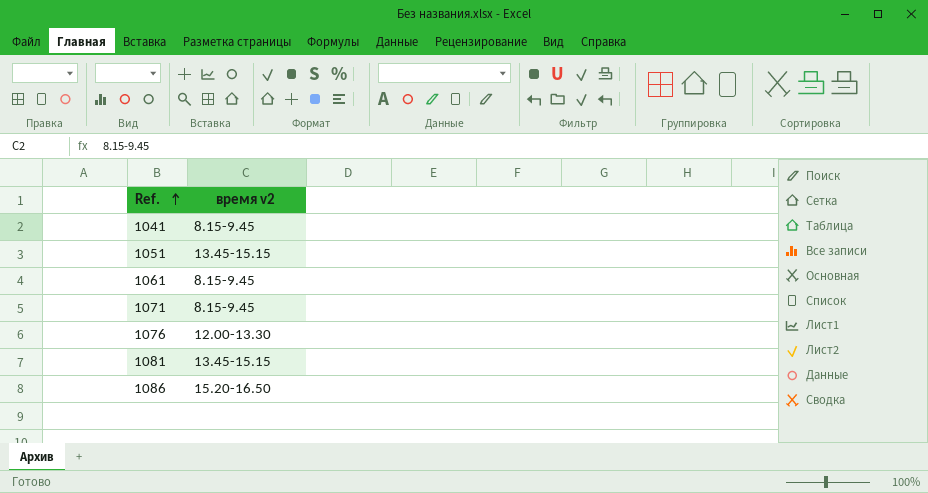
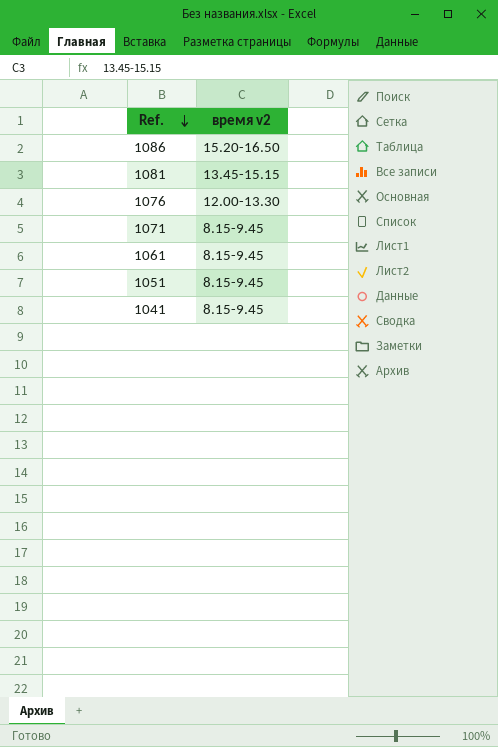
row order: Ref. ascending -> Ref. descending
1051 | время v2: 13.45-15.15 -> 8.15-9.45

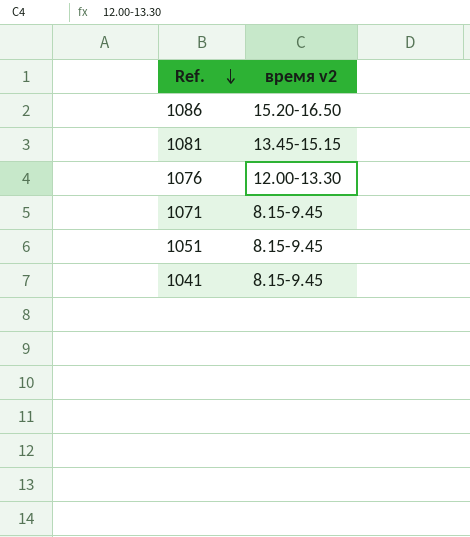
row 1061: 8.15-9.45 -> none

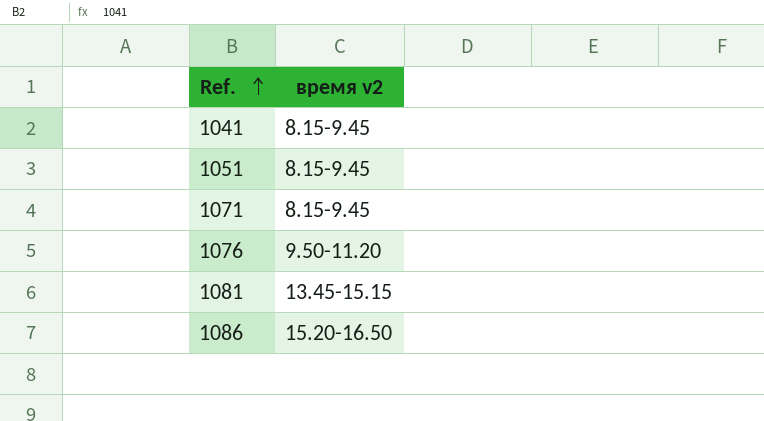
row order: Ref. descending -> Ref. ascending
1076 | время v2: 12.00-13.30 -> 9.50-11.20

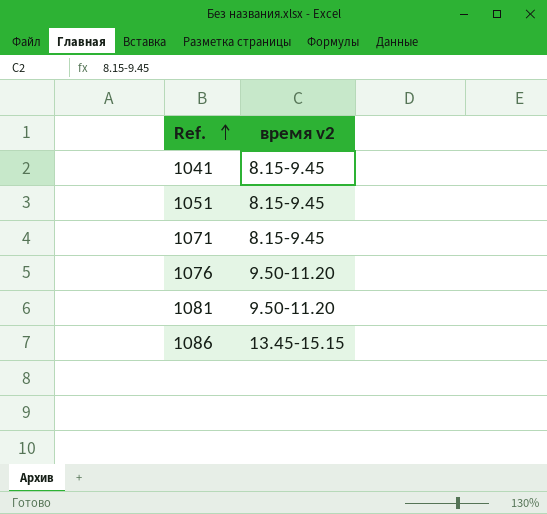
1081 | время v2: 13.45-15.15 -> 9.50-11.20
1086 | время v2: 15.20-16.50 -> 13.45-15.15

